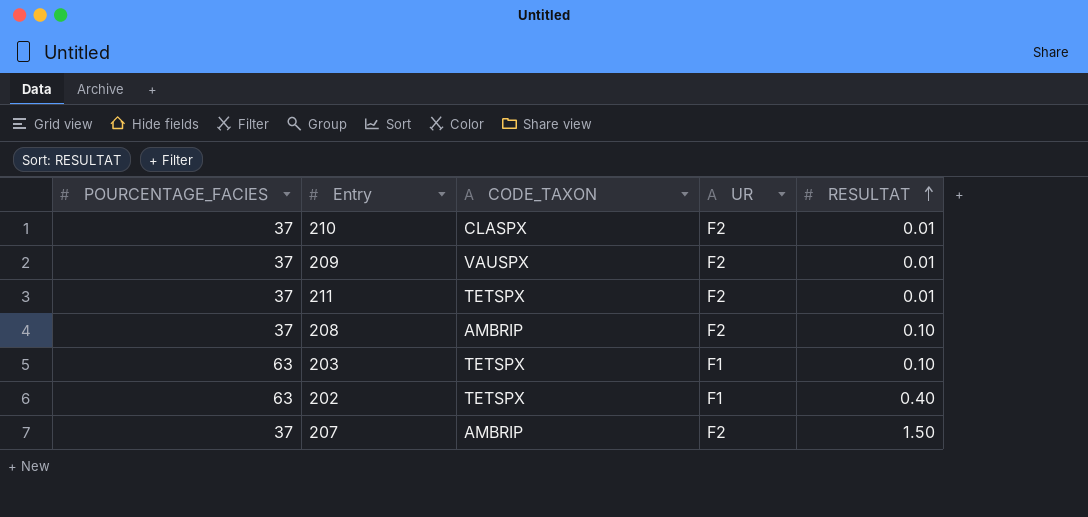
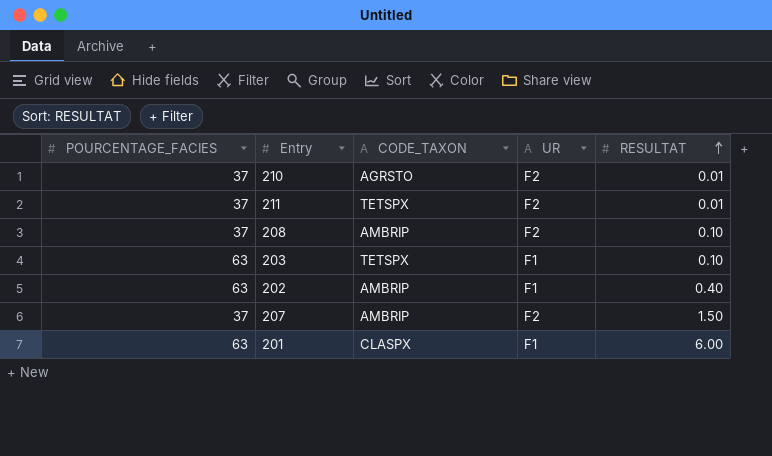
row 209: 37 | VAUSPX | F2 | 0.01 -> none
210 | CODE_TAXON: CLASPX -> AGRSTO
202 | CODE_TAXON: TETSPX -> AMBRIP
row 201: none -> 63 | CLASPX | F1 | 6.00

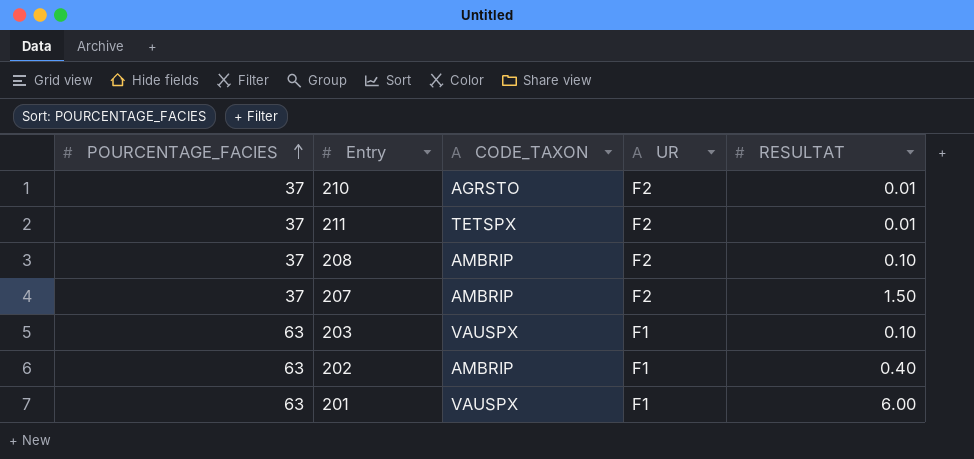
row order: RESULTAT ascending -> POURCENTAGE_FACIES ascending
203 | CODE_TAXON: TETSPX -> VAUSPX
201 | CODE_TAXON: CLASPX -> VAUSPX

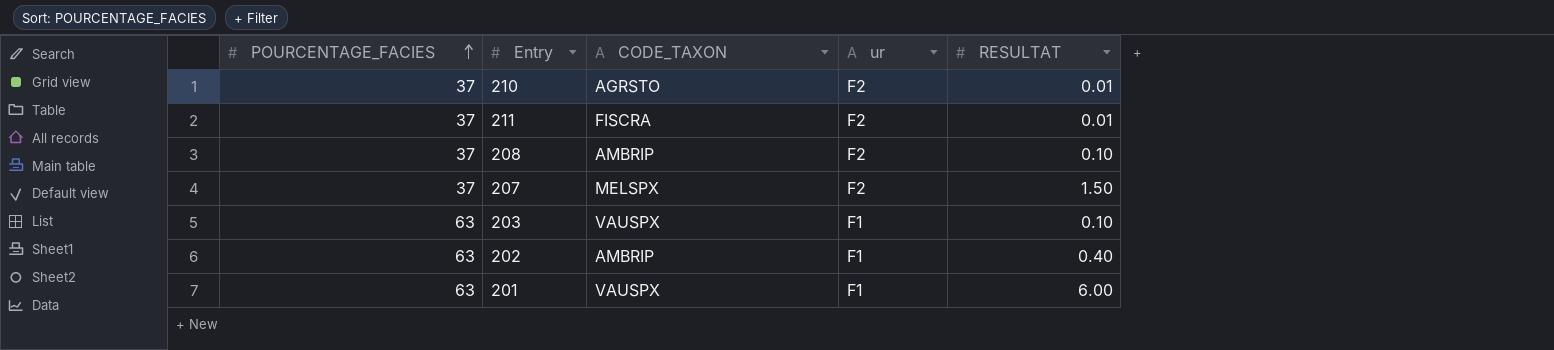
column name: UR -> ur
211 | CODE_TAXON: TETSPX -> FISCRA
207 | CODE_TAXON: AMBRIP -> MELSPX

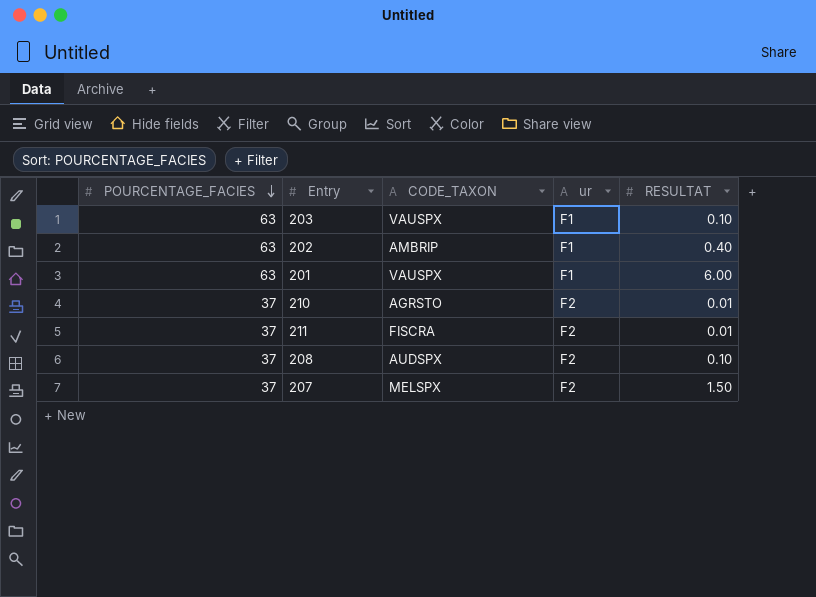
row order: POURCENTAGE_FACIES ascending -> POURCENTAGE_FACIES descending
208 | CODE_TAXON: AMBRIP -> AUDSPX

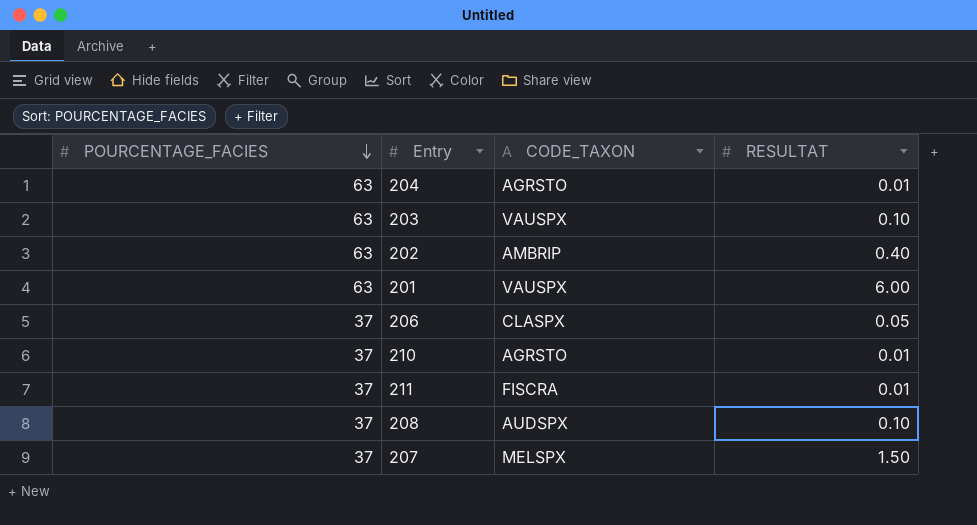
column ur | position: 4 -> none
row 204: none -> 63 | AGRSTO | 0.01
row 206: none -> 37 | CLASPX | 0.05

